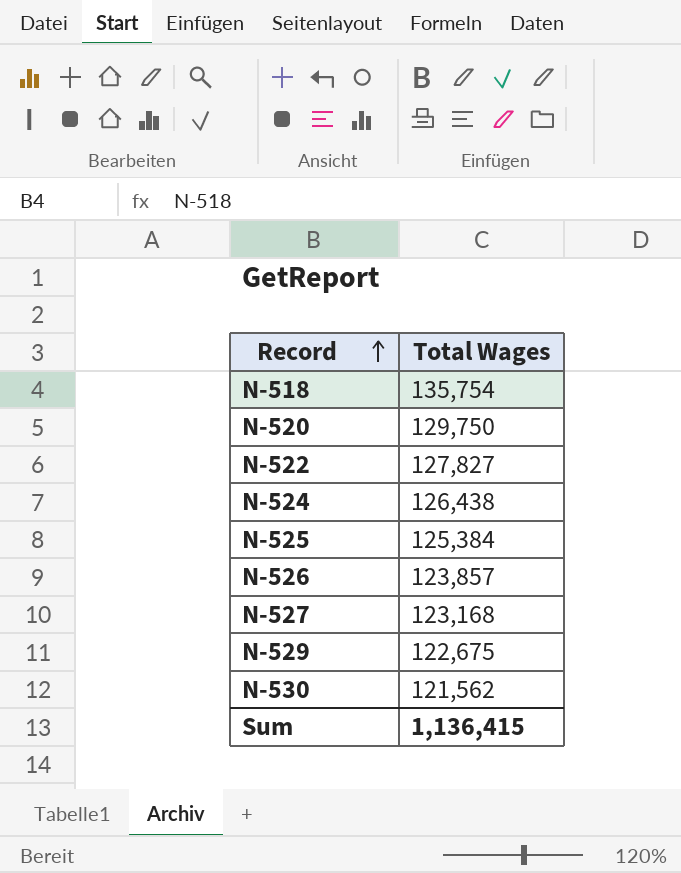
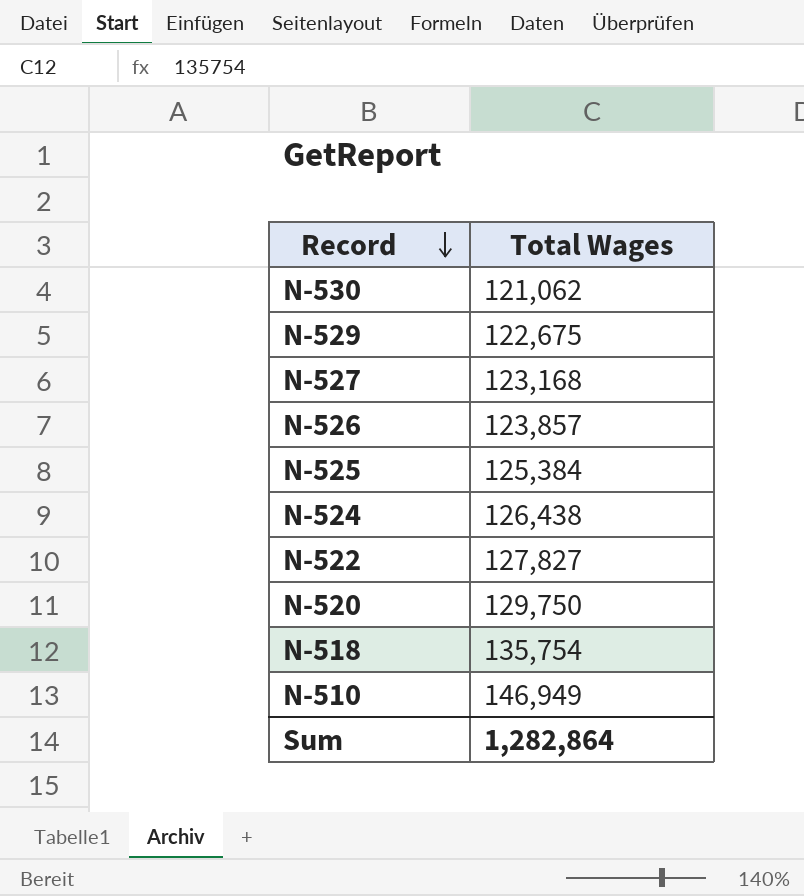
row order: Record ascending -> Record descending
N-530 | Total Wages: 121,562 -> 121,062
row N-510: none -> 146,949
Sum | Total Wages: 1,136,415 -> 1,282,864

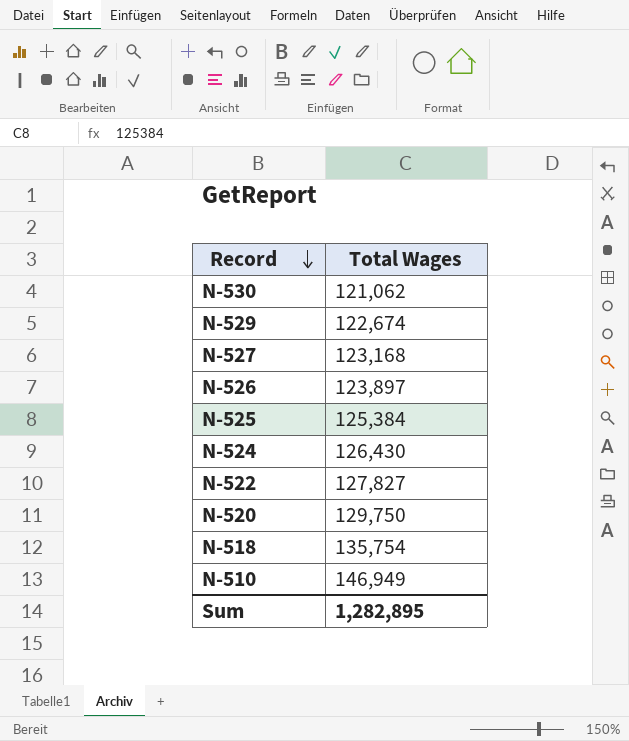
N-529 | Total Wages: 122,675 -> 122,674
N-526 | Total Wages: 123,857 -> 123,897
N-524 | Total Wages: 126,438 -> 126,430
Sum | Total Wages: 1,282,864 -> 1,282,895

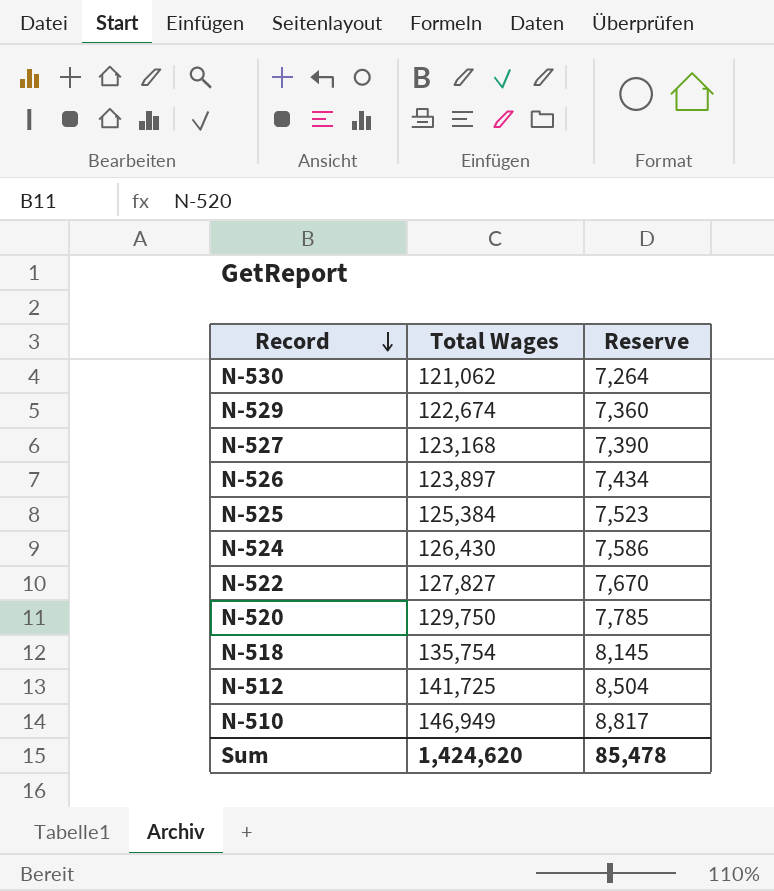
column Reserve | formula: none -> [Total Wages] * 0.06
row N-512: none -> 141,725 | 8,504
Sum | Total Wages: 1,282,895 -> 1,424,620

